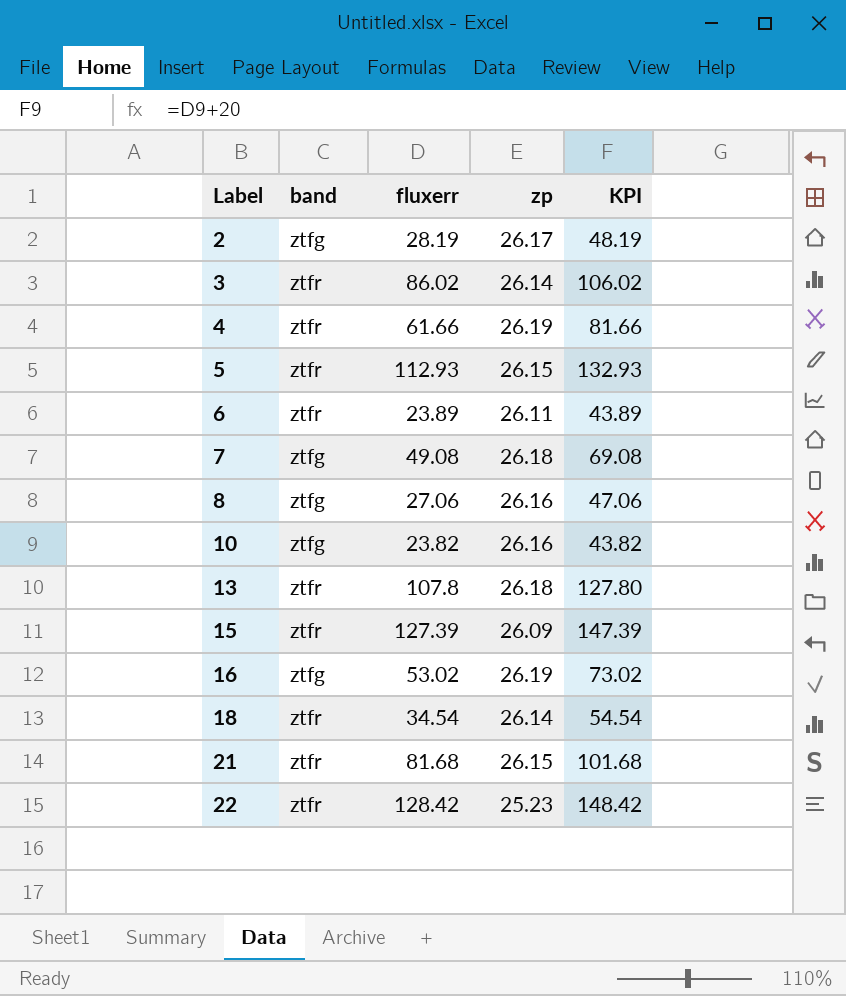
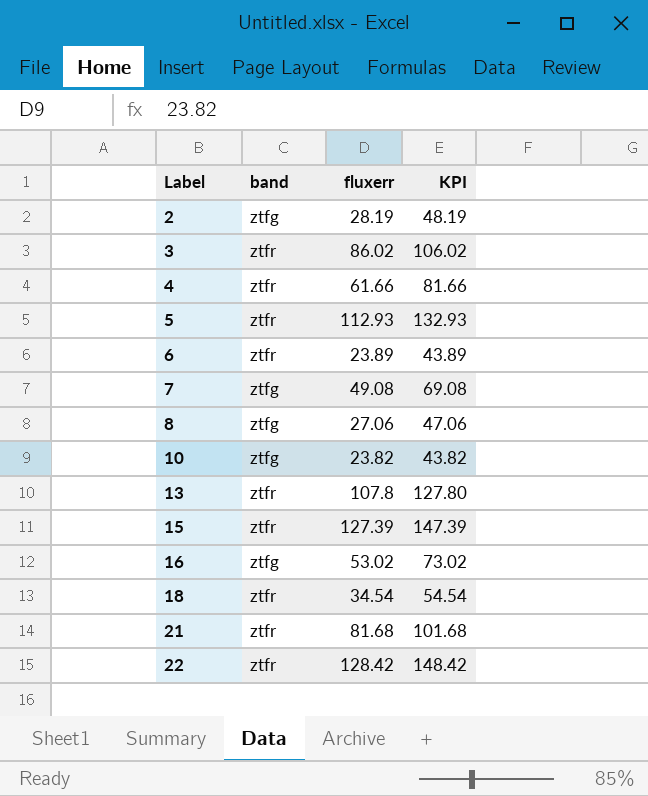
column zp | position: 4 -> none

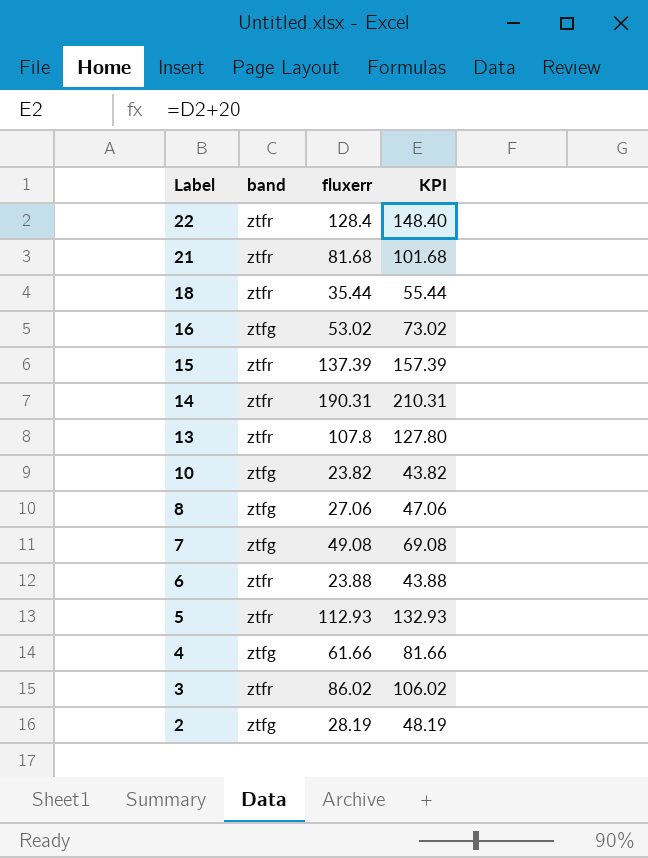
row order: Label ascending -> Label descending
22 | fluxerr: 128.42 -> 128.4
22 | KPI: 148.42 -> 148.40
18 | fluxerr: 34.54 -> 35.44
18 | KPI: 54.54 -> 55.44
15 | fluxerr: 127.39 -> 137.39
15 | KPI: 147.39 -> 157.39
row 14: none -> ztfr | 190.31 | 210.31
6 | fluxerr: 23.89 -> 23.88
6 | KPI: 43.89 -> 43.88
4 | band: ztfr -> ztfg

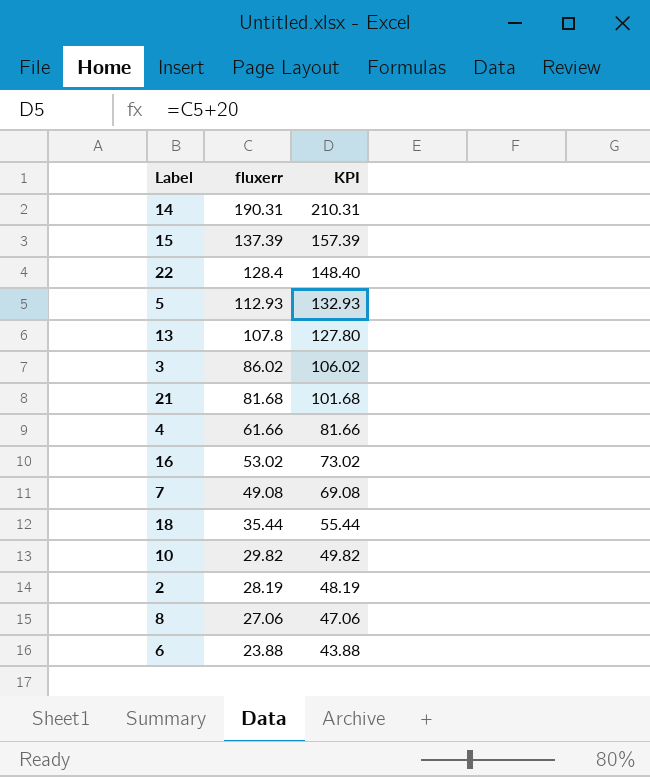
row order: Label descending -> fluxerr descending
column band | position: 2 -> none
10 | fluxerr: 23.82 -> 29.82
10 | KPI: 43.82 -> 49.82

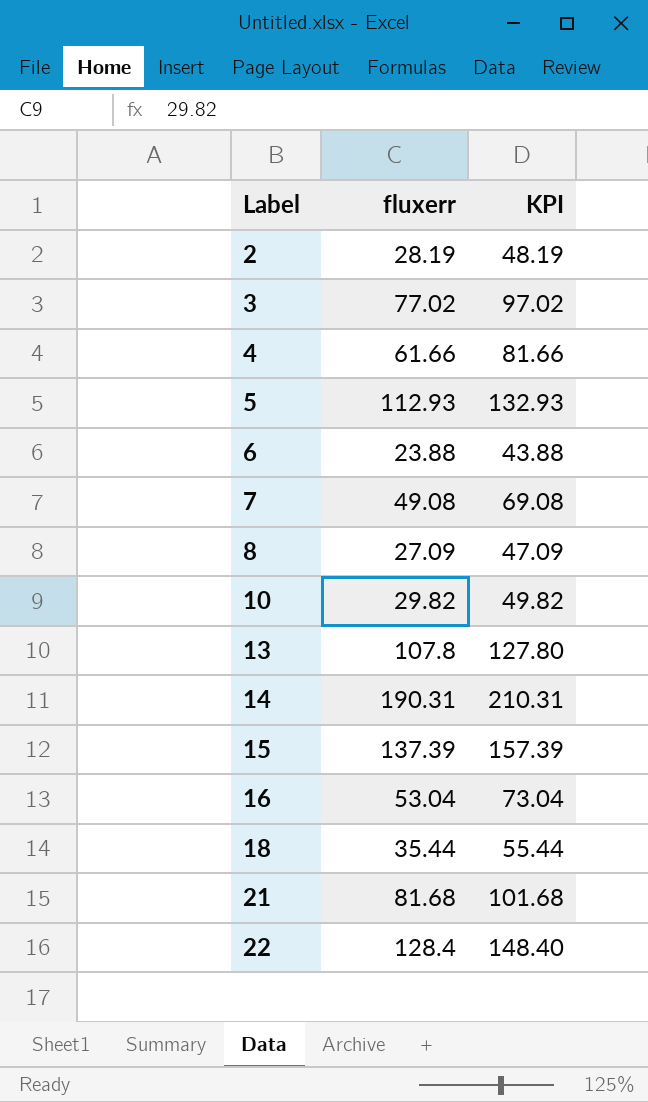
row order: fluxerr descending -> Label ascending
3 | fluxerr: 86.02 -> 77.02
3 | KPI: 106.02 -> 97.02
8 | fluxerr: 27.06 -> 27.09
8 | KPI: 47.06 -> 47.09
16 | fluxerr: 53.02 -> 53.04
16 | KPI: 73.02 -> 73.04

